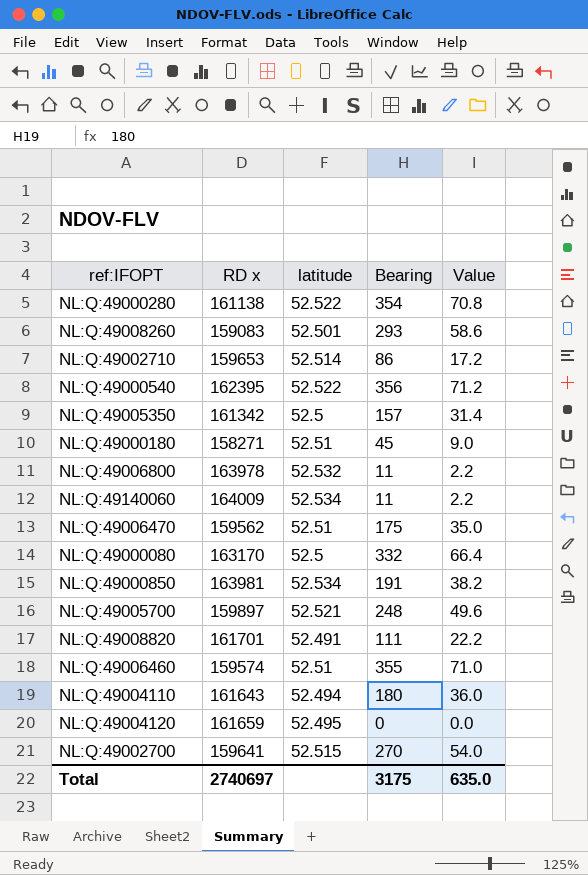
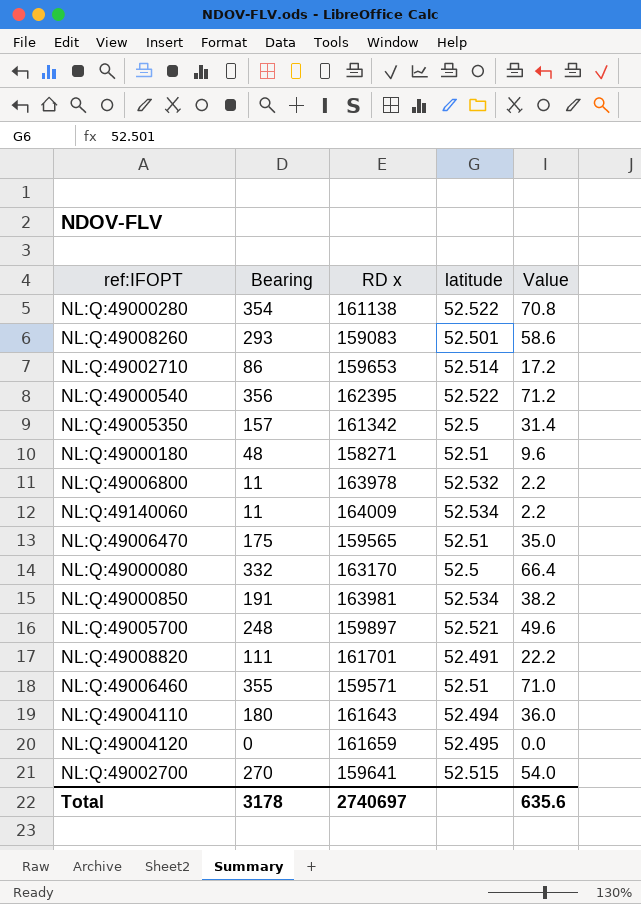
column Bearing | position: 4 -> 2
NL:Q:49000180 | Bearing: 45 -> 48
NL:Q:49000180 | Value: 9.0 -> 9.6
NL:Q:49006470 | RD x: 159562 -> 159565
NL:Q:49006460 | RD x: 159574 -> 159571
Total | Bearing: 3175 -> 3178
Total | Value: 635.0 -> 635.6

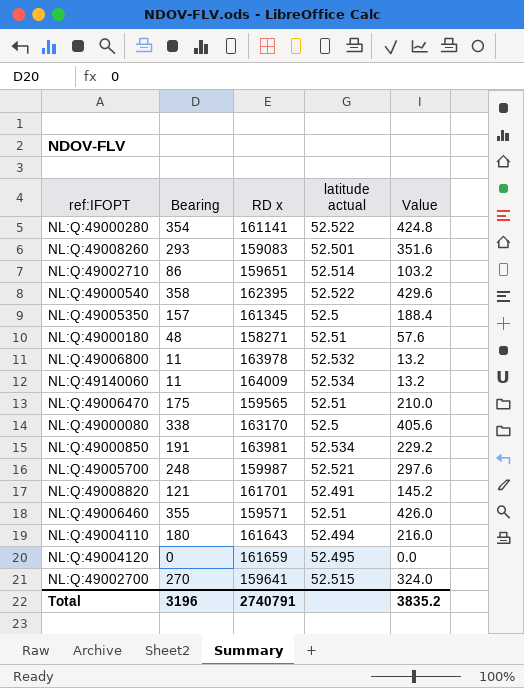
column name: latitude -> latitude actual
column Value | formula: [Bearing] * 0.2 -> [Bearing] * 1.2
NL:Q:49000280 | RD x: 161138 -> 161141
NL:Q:49002710 | RD x: 159653 -> 159651
NL:Q:49000540 | Bearing: 356 -> 358
NL:Q:49005350 | RD x: 161342 -> 161345
NL:Q:49000080 | Bearing: 332 -> 338
NL:Q:49005700 | RD x: 159897 -> 159987
NL:Q:49008820 | Bearing: 111 -> 121
Total | Bearing: 3178 -> 3196
Total | RD x: 2740697 -> 2740791
Total | Value: 635.6 -> 3835.2

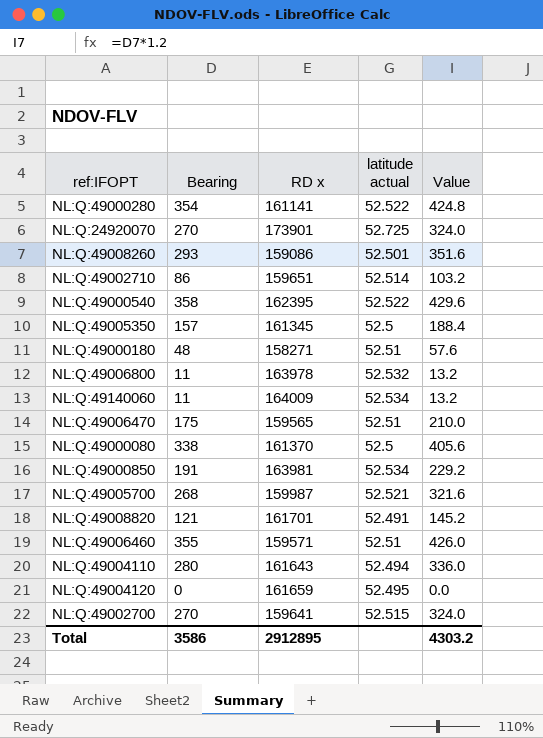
row NL:Q:24920070: none -> 270 | 173901 | 52.725 | 324.0
NL:Q:49008260 | RD x: 159083 -> 159086
NL:Q:49000080 | RD x: 163170 -> 161370
NL:Q:49005700 | Bearing: 248 -> 268
NL:Q:49005700 | Value: 297.6 -> 321.6
NL:Q:49004110 | Bearing: 180 -> 280
NL:Q:49004110 | Value: 216.0 -> 336.0
Total | Bearing: 3196 -> 3586
Total | RD x: 2740791 -> 2912895
Total | Value: 3835.2 -> 4303.2

